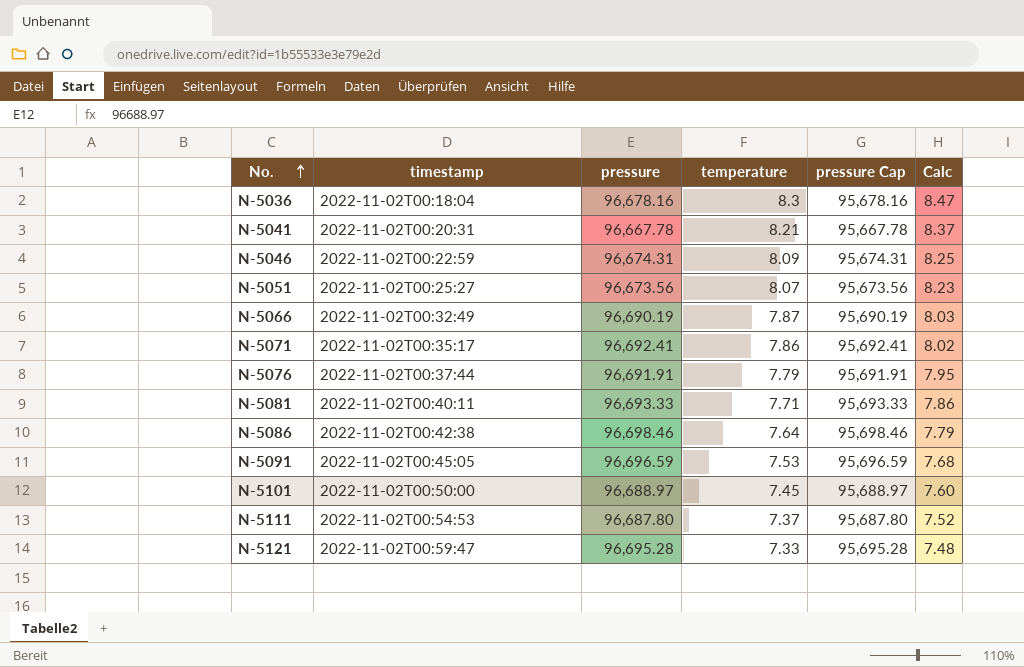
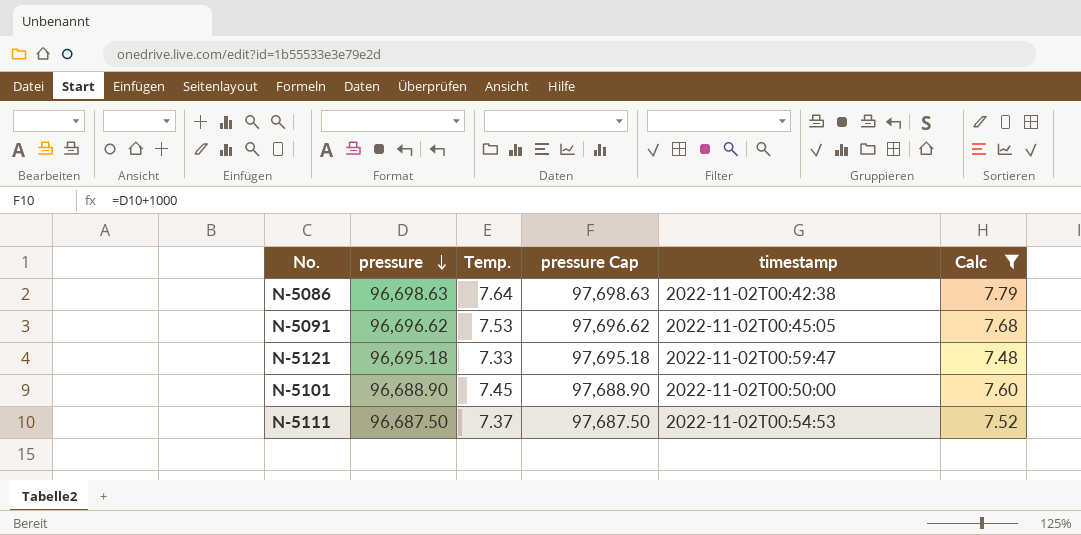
filter: none -> Calc <= 7.79
row order: No. ascending -> pressure descending
column name: temperature -> Temp.
column pressure Cap | formula: [pressure] - 1000 -> [pressure] + 1000
column timestamp | position: 2 -> 5
N-5086 | pressure: 96,698.46 -> 96,698.63
N-5091 | pressure: 96,696.59 -> 96,696.62
N-5121 | pressure: 96,695.28 -> 96,695.18
N-5101 | pressure: 96,688.97 -> 96,688.90
N-5111 | pressure: 96,687.80 -> 96,687.50

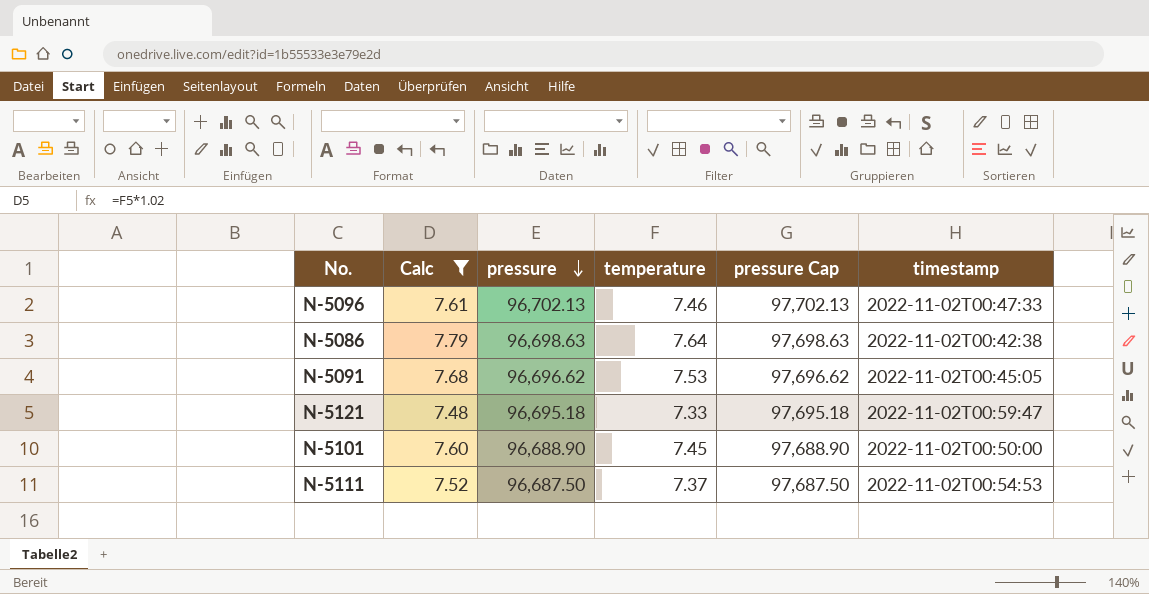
column Calc | position: 6 -> 2
column name: Temp. -> temperature
row N-5096: none -> 7.61 | 96,702.13 | 7.46 | 97,702.13 | 2022-11-02T00:47:33

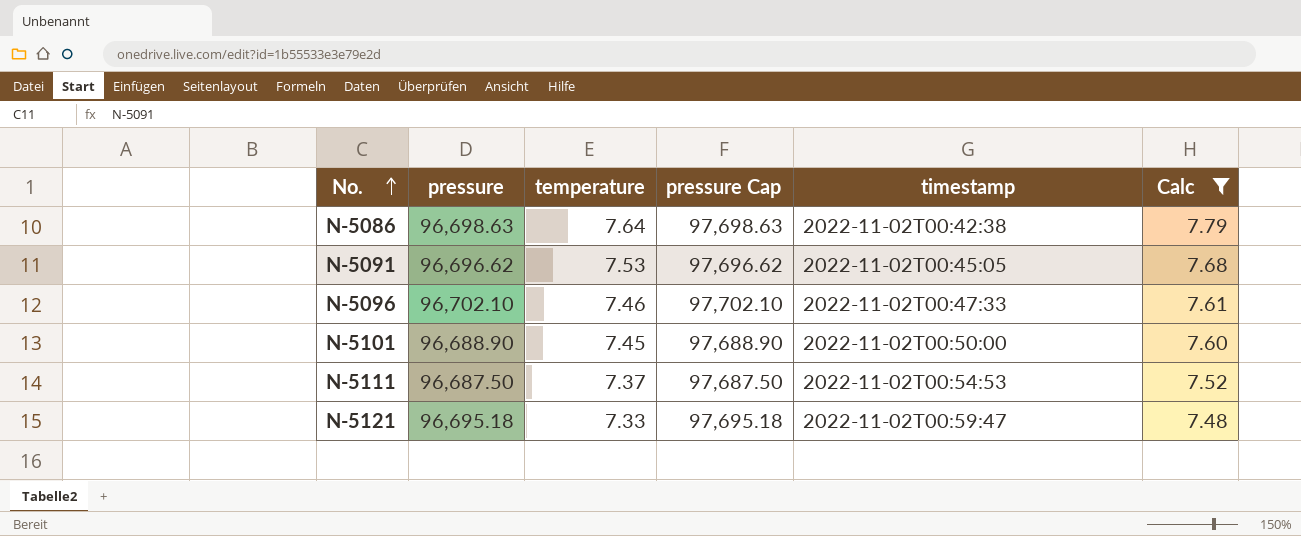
row order: pressure descending -> No. ascending
column Calc | position: 2 -> 6
N-5096 | pressure: 96,702.13 -> 96,702.10
N-5096 | pressure Cap: 97,702.13 -> 97,702.10

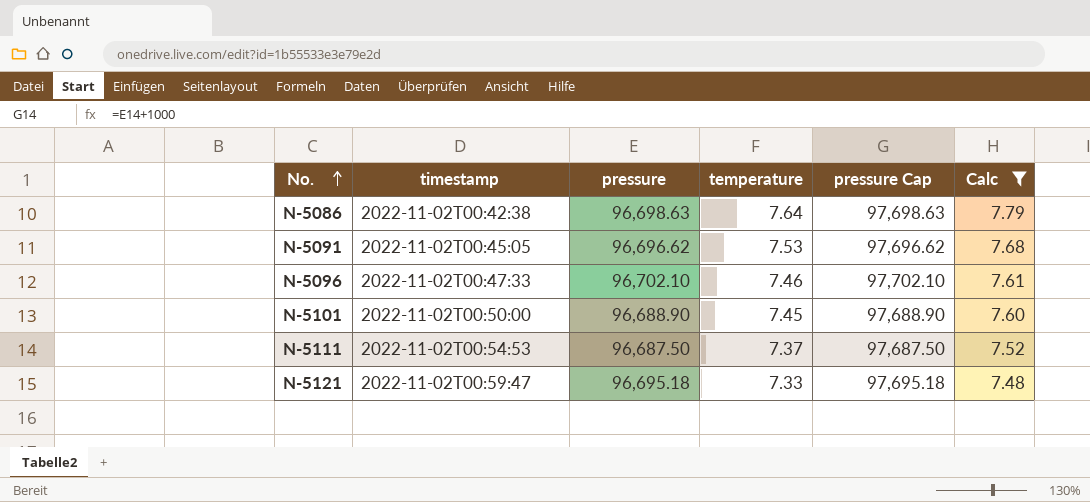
column timestamp | position: 5 -> 2

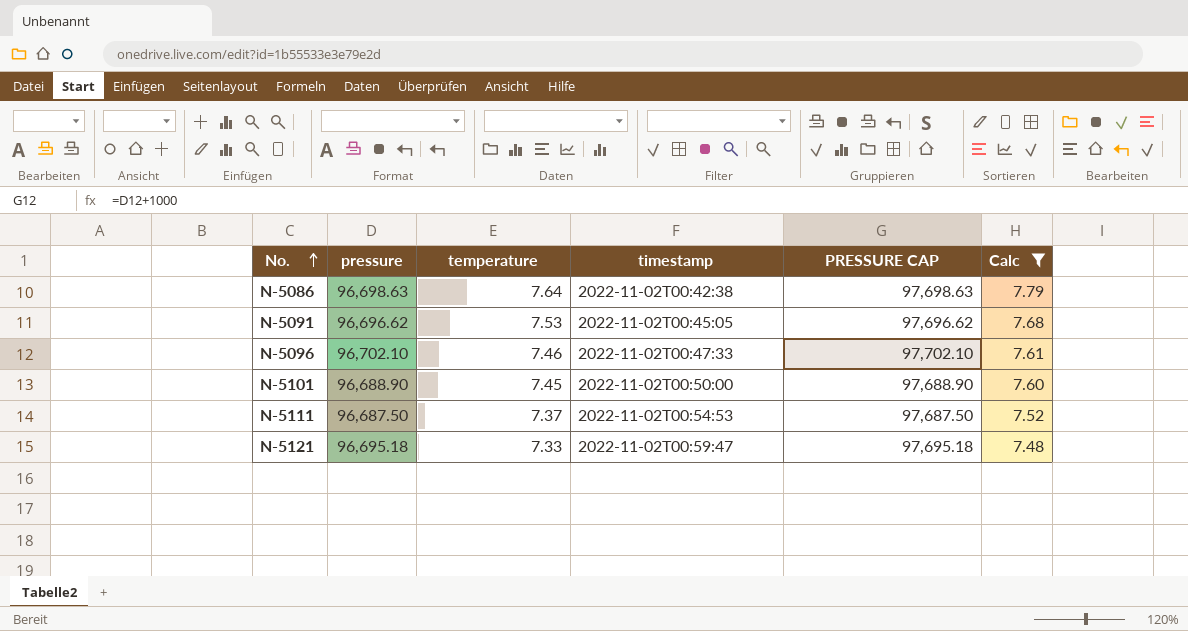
column timestamp | position: 2 -> 4
column name: pressure Cap -> PRESSURE CAP

